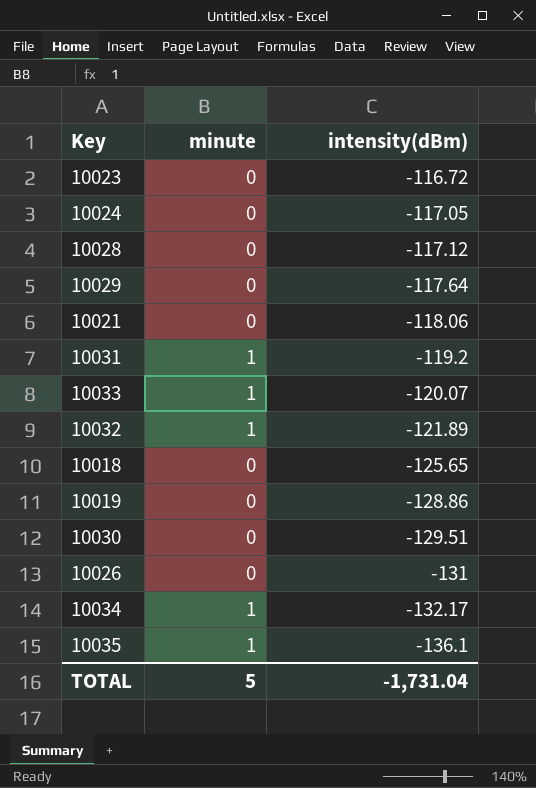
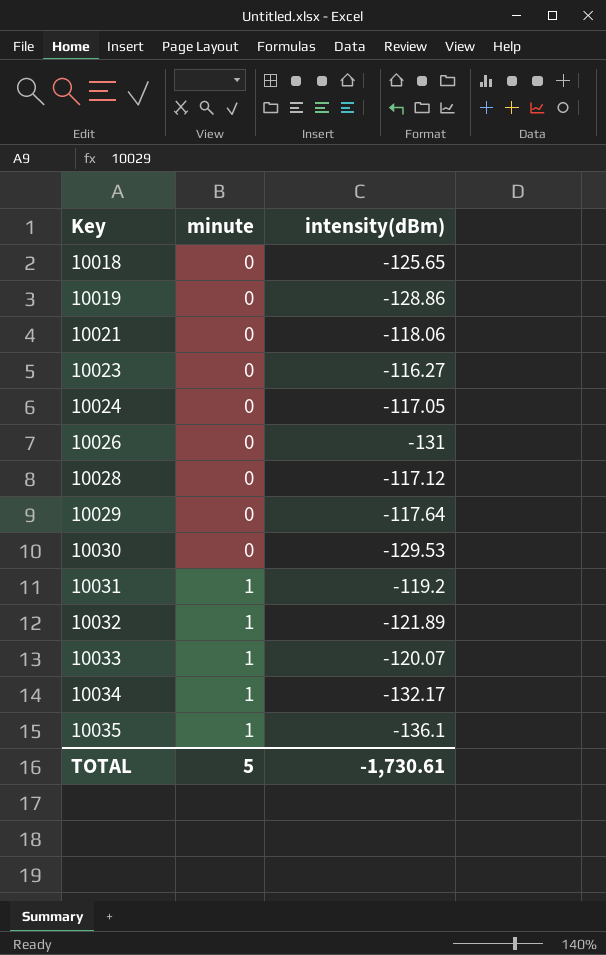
row order: intensity(dBm) descending -> Key ascending
10023 | intensity(dBm): -116.72 -> -116.27
10030 | intensity(dBm): -129.51 -> -129.53
TOTAL | intensity(dBm): -1,731.04 -> -1,730.61

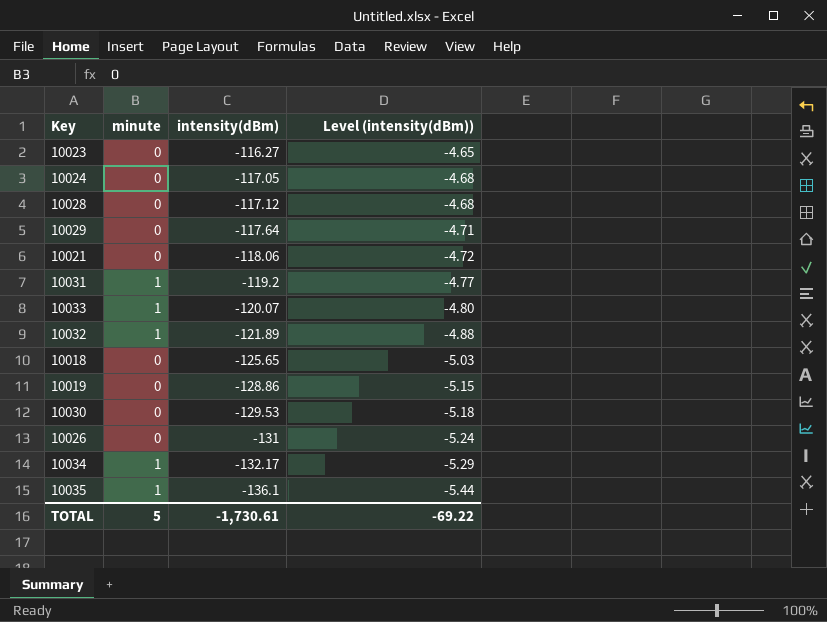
row order: Key ascending -> intensity(dBm) descending
column Level (intensity(dBm)) | formula: none -> [intensity(dBm)] * 0.04

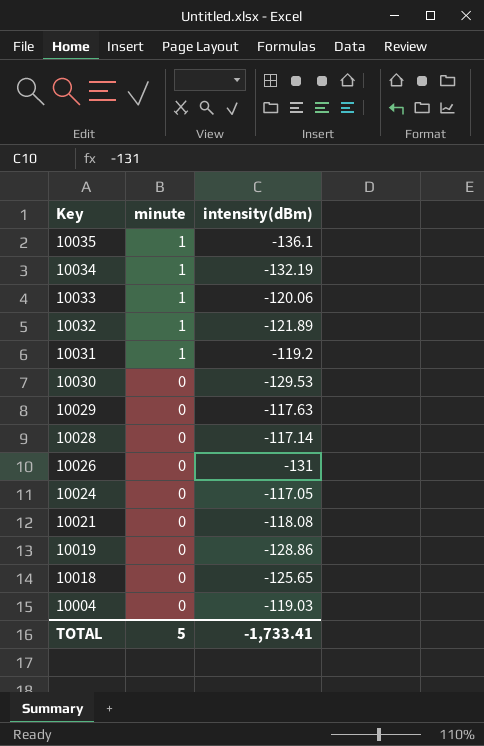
row order: intensity(dBm) descending -> Key descending
column Level (intensity(dBm)) | formula: [intensity(dBm)] * 0.04 -> none
row 10023: 0 | -116.27 | -4.65 -> none
10034 | intensity(dBm): -132.17 -> -132.19
10033 | intensity(dBm): -120.07 -> -120.06
10029 | intensity(dBm): -117.64 -> -117.63
10028 | intensity(dBm): -117.12 -> -117.14
10021 | intensity(dBm): -118.06 -> -118.08
row 10004: none -> 0 | -119.03
TOTAL | intensity(dBm): -1,730.61 -> -1,733.41

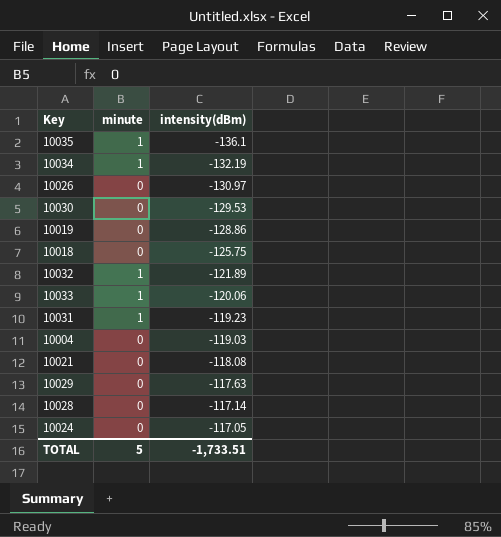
row order: Key descending -> intensity(dBm) ascending
10026 | intensity(dBm): -131 -> -130.97
10018 | intensity(dBm): -125.65 -> -125.75
10031 | intensity(dBm): -119.2 -> -119.23
TOTAL | intensity(dBm): -1,733.41 -> -1,733.51

